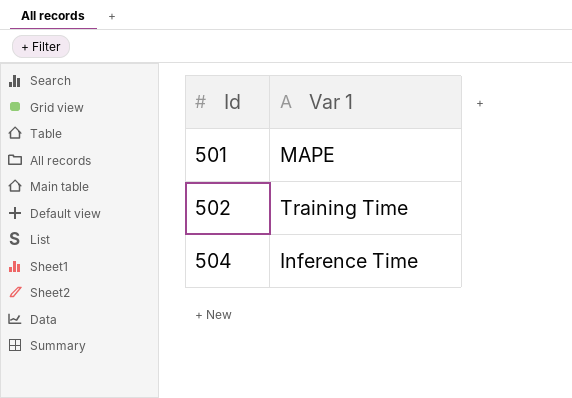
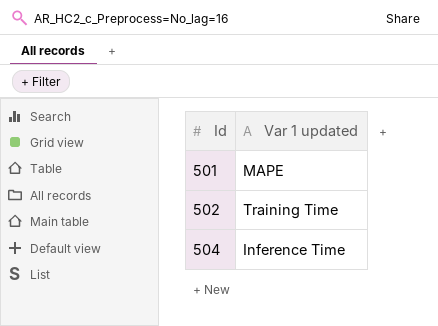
column name: Var 1 -> Var 1 updated

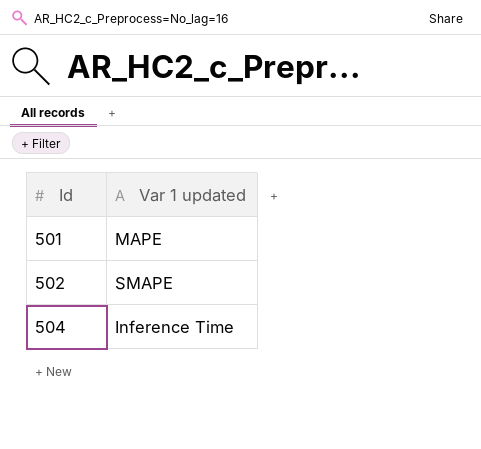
502 | Var 1 updated: Training Time -> SMAPE

